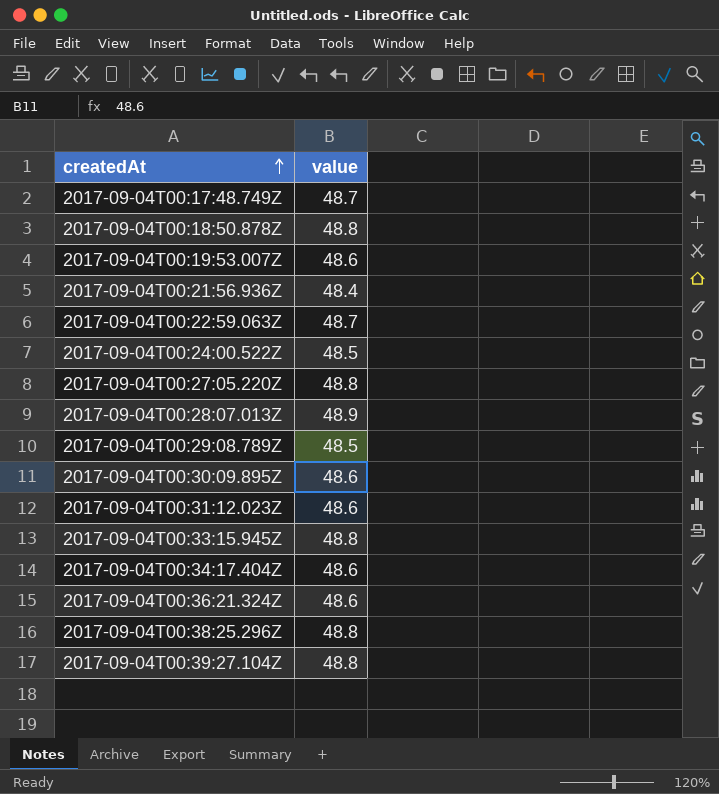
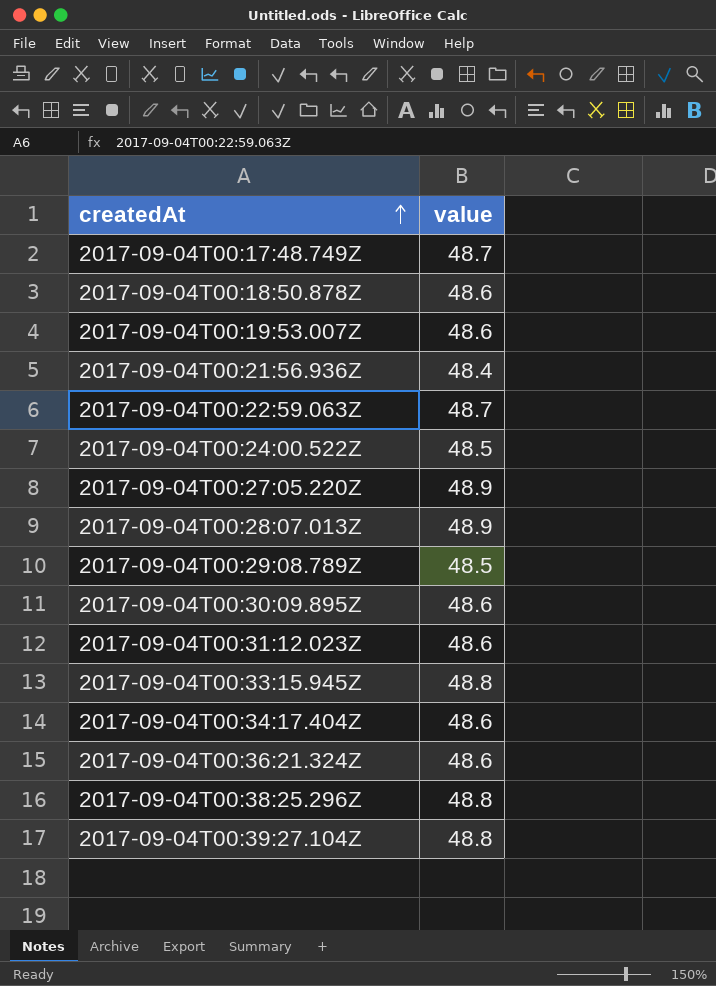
2017-09-04T00:18:50.878Z | value: 48.8 -> 48.6
2017-09-04T00:27:05.220Z | value: 48.8 -> 48.9

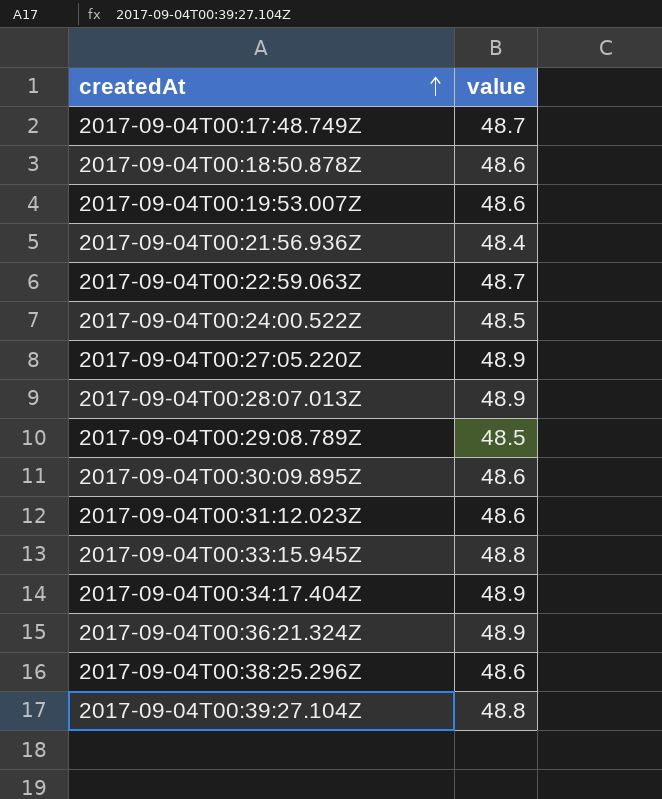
2017-09-04T00:34:17.404Z | value: 48.6 -> 48.9
2017-09-04T00:36:21.324Z | value: 48.6 -> 48.9
2017-09-04T00:38:25.296Z | value: 48.8 -> 48.6

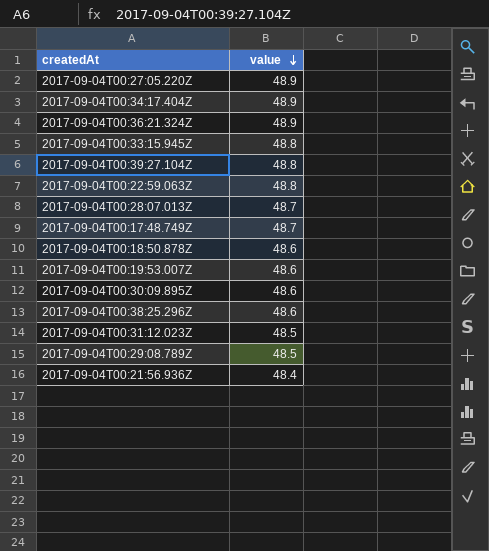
row order: createdAt ascending -> value descending
row 2017-09-04T00:24:00.522Z: 48.5 -> none
2017-09-04T00:22:59.063Z | value: 48.7 -> 48.8
2017-09-04T00:28:07.013Z | value: 48.9 -> 48.7
2017-09-04T00:31:12.023Z | value: 48.6 -> 48.5

